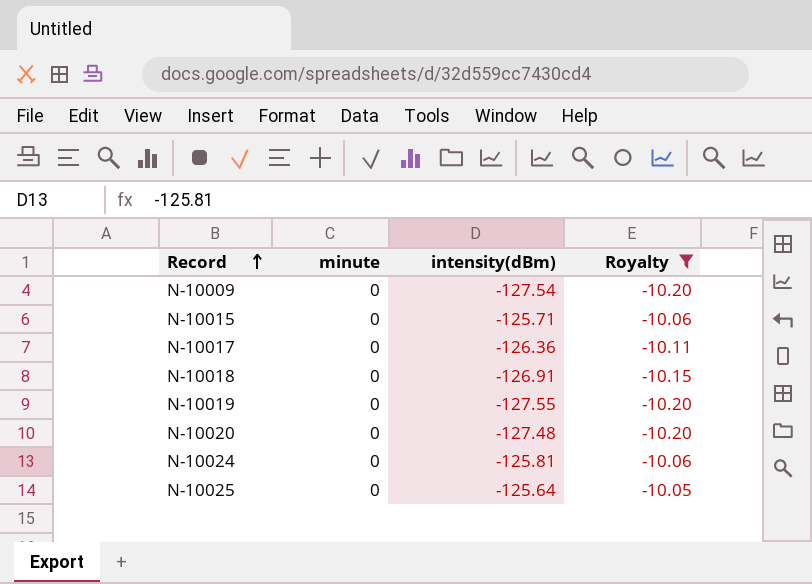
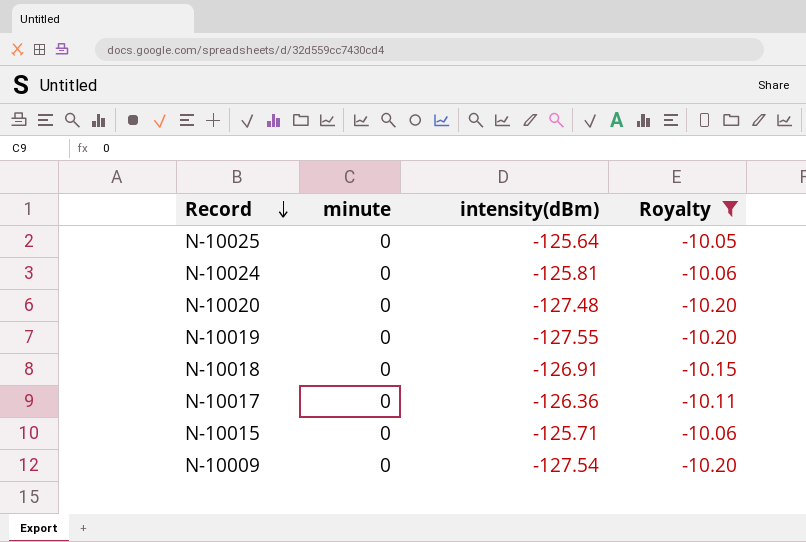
row order: Record ascending -> Record descending

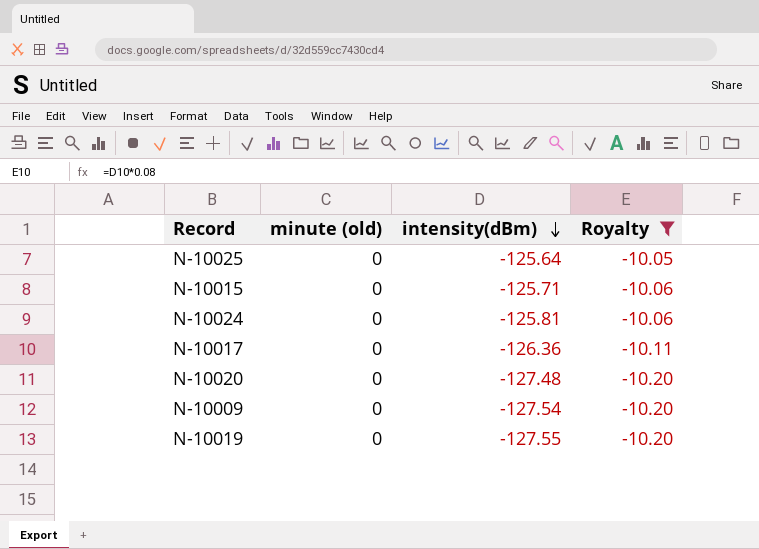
row order: Record descending -> intensity(dBm) descending
column name: minute -> minute (old)
row N-10018: 0 | -126.91 | -10.15 -> none

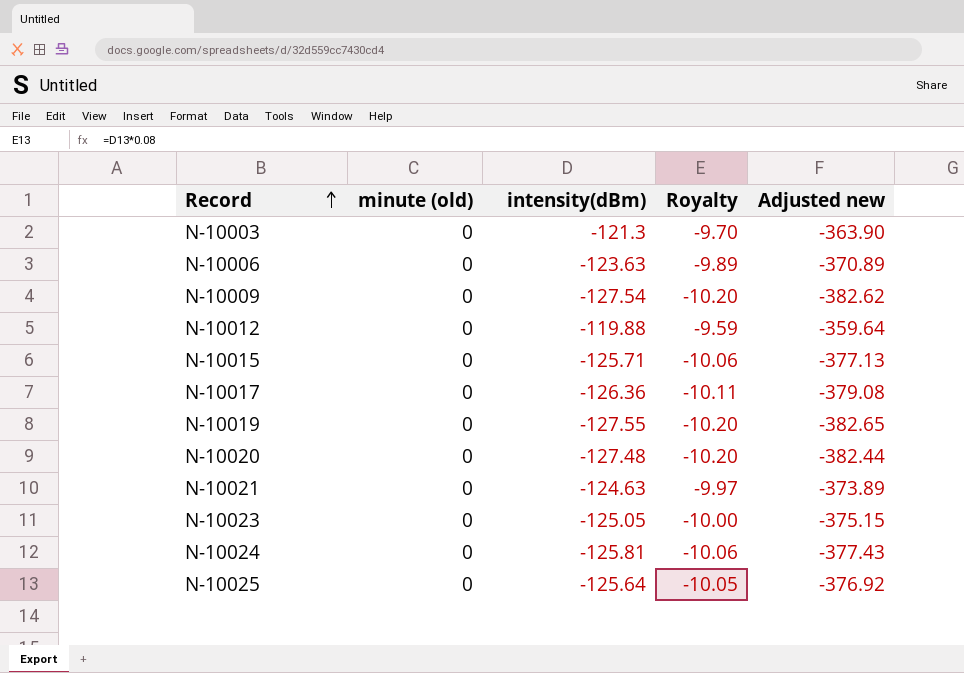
filter: Royalty <= -10.05 -> none
row order: intensity(dBm) descending -> Record ascending
column Adjusted new | formula: none -> [intensity(dBm)] * 3

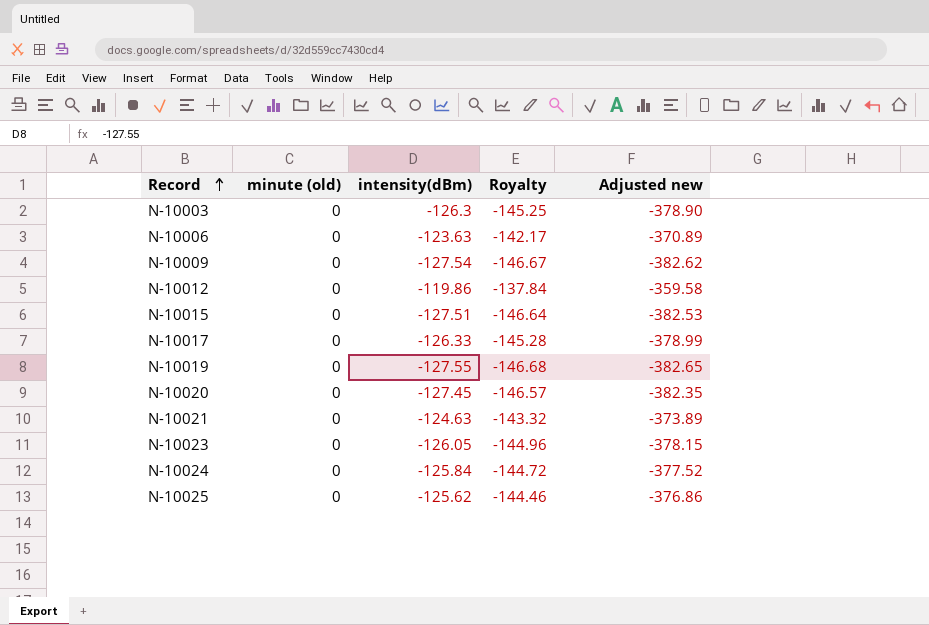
column Royalty | formula: [intensity(dBm)] * 0.08 -> [intensity(dBm)] * 1.15
N-10003 | intensity(dBm): -121.3 -> -126.3
N-10003 | Adjusted new: -363.90 -> -378.90
N-10012 | intensity(dBm): -119.88 -> -119.86
N-10012 | Adjusted new: -359.64 -> -359.58
N-10015 | intensity(dBm): -125.71 -> -127.51
N-10015 | Adjusted new: -377.13 -> -382.53
N-10017 | intensity(dBm): -126.36 -> -126.33
N-10017 | Adjusted new: -379.08 -> -378.99
N-10020 | intensity(dBm): -127.48 -> -127.45
N-10020 | Adjusted new: -382.44 -> -382.35
N-10023 | intensity(dBm): -125.05 -> -126.05
N-10023 | Adjusted new: -375.15 -> -378.15
N-10024 | intensity(dBm): -125.81 -> -125.84
N-10024 | Adjusted new: -377.43 -> -377.52
N-10025 | intensity(dBm): -125.64 -> -125.62
N-10025 | Adjusted new: -376.92 -> -376.86

